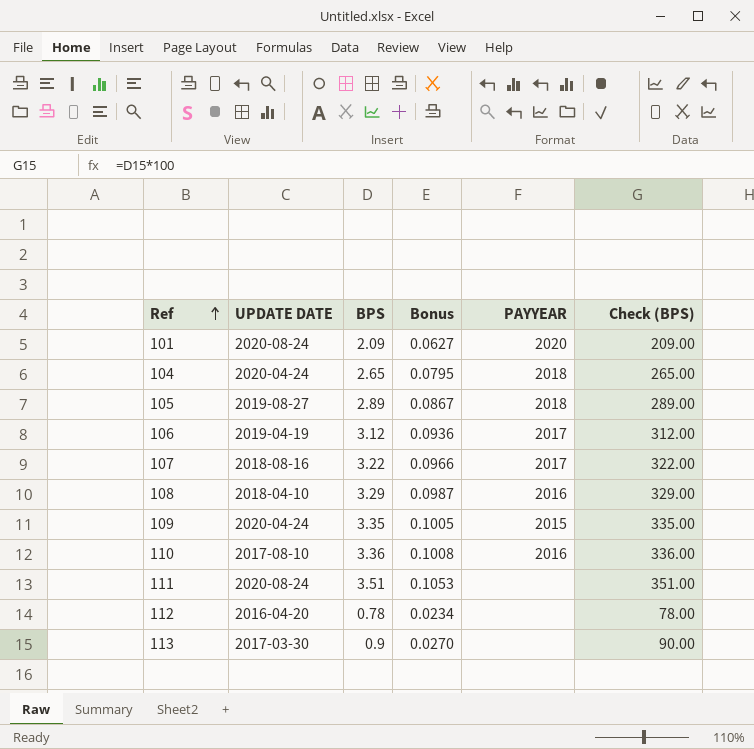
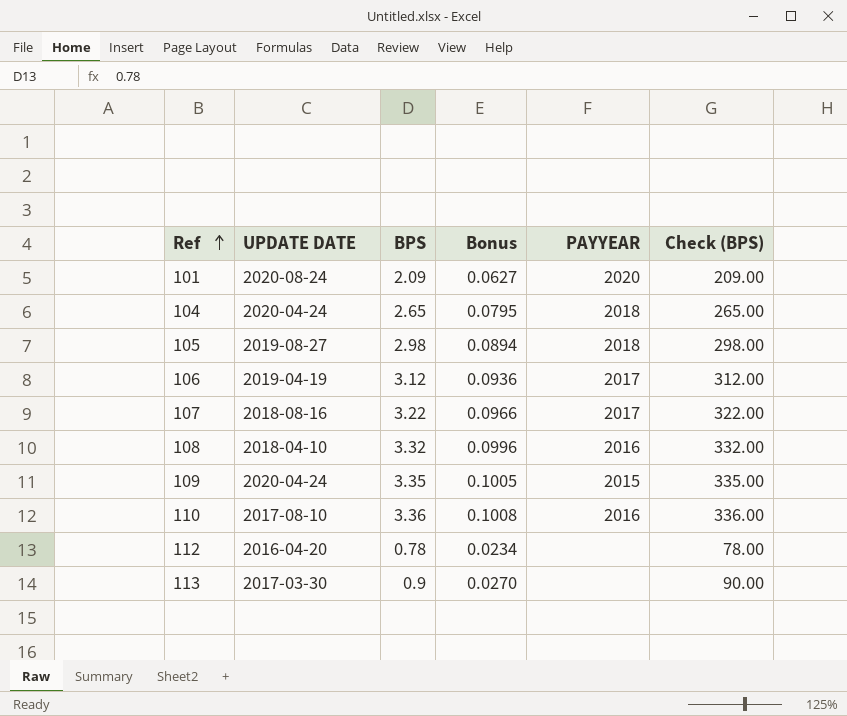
row 111: 2020-08-24 | 3.51 | 0.1053 | none | 351.00 -> none
105 | BPS: 2.89 -> 2.98
105 | Bonus: 0.0867 -> 0.0894
105 | Check (BPS): 289.00 -> 298.00
108 | BPS: 3.29 -> 3.32
108 | Bonus: 0.0987 -> 0.0996
108 | Check (BPS): 329.00 -> 332.00

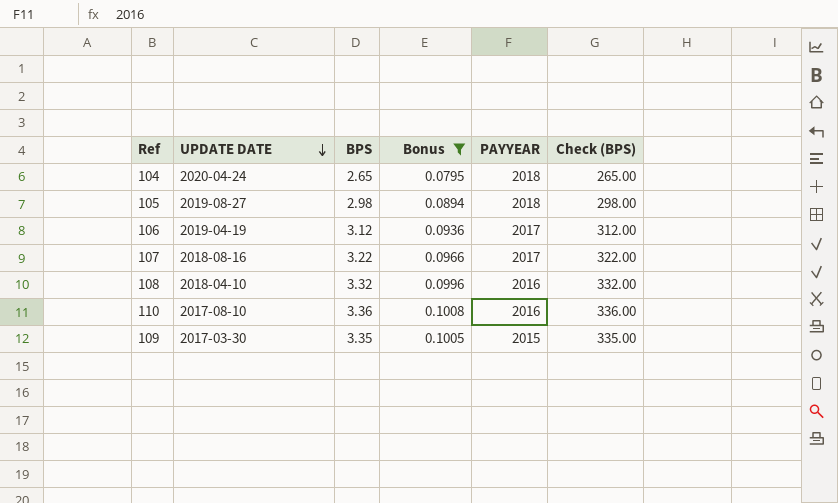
filter: none -> Bonus >= 0.0795
row order: Ref ascending -> UPDATE DATE descending
109 | UPDATE DATE: 2020-04-24 -> 2017-03-30

